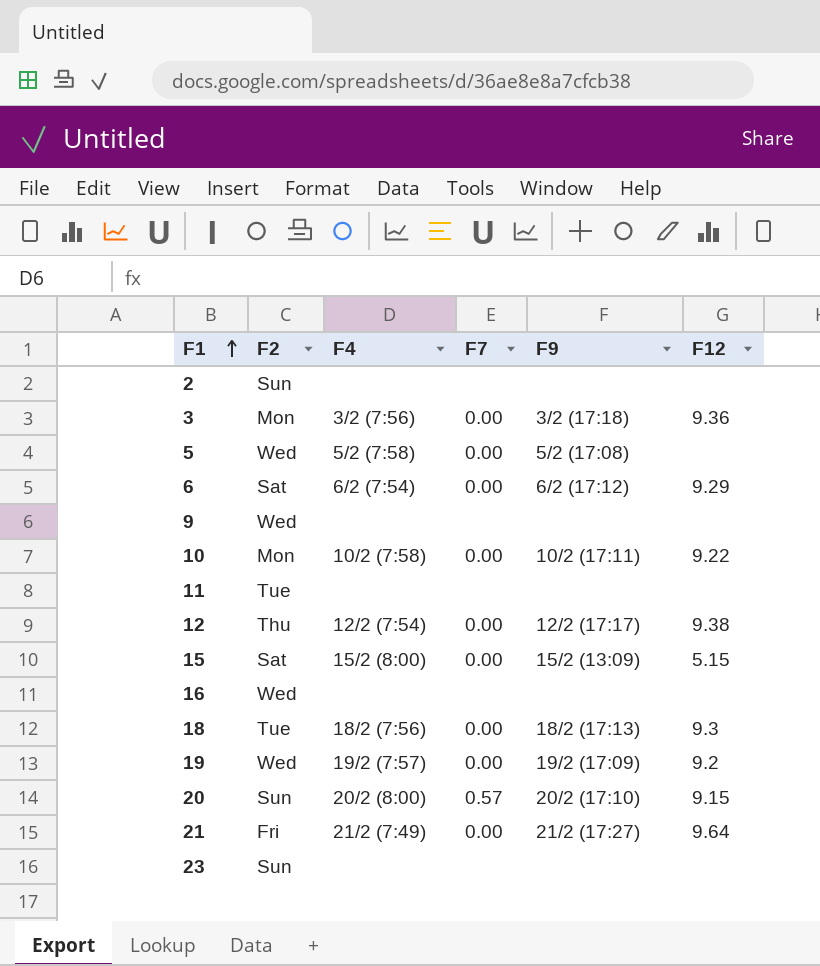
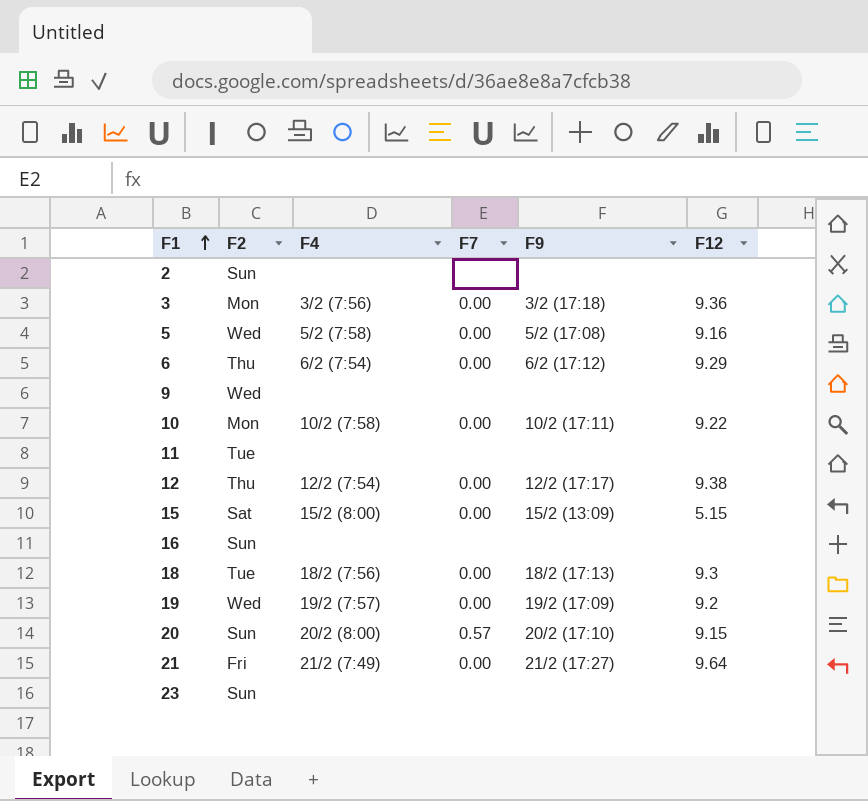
5 | F12: none -> 9.16
6 | F2: Sat -> Thu
16 | F2: Wed -> Sun

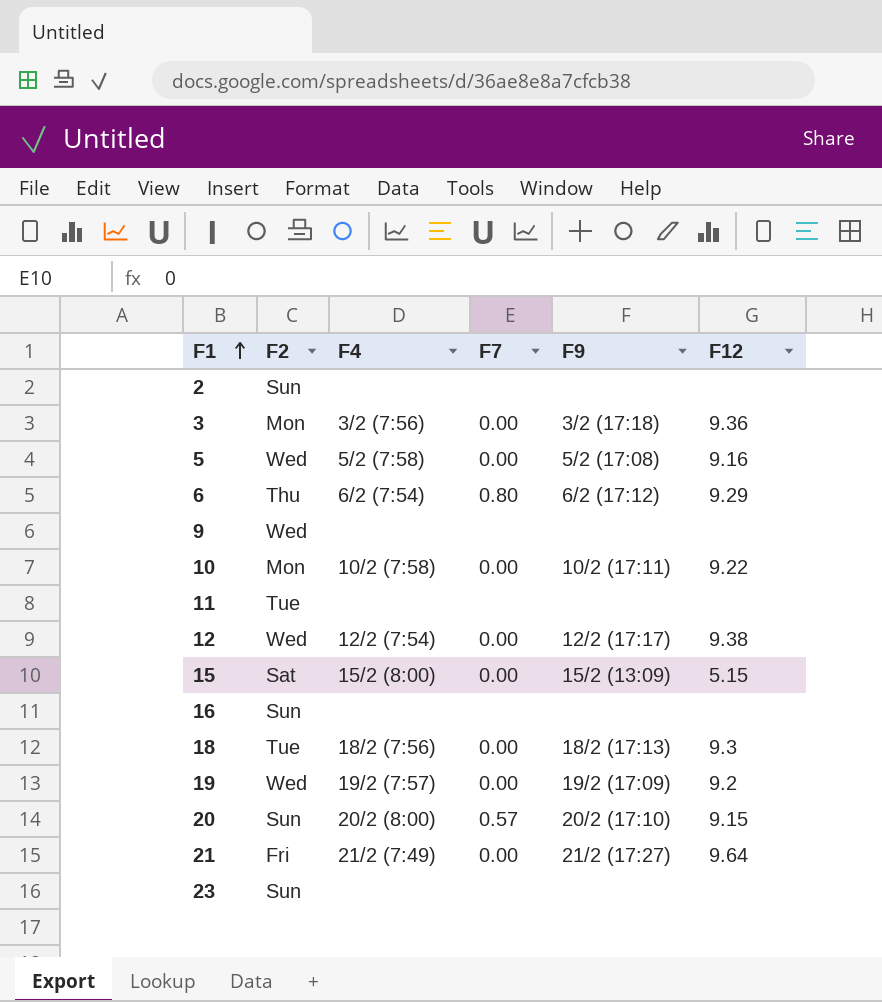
6 | F7: 0.00 -> 0.80
12 | F2: Thu -> Wed

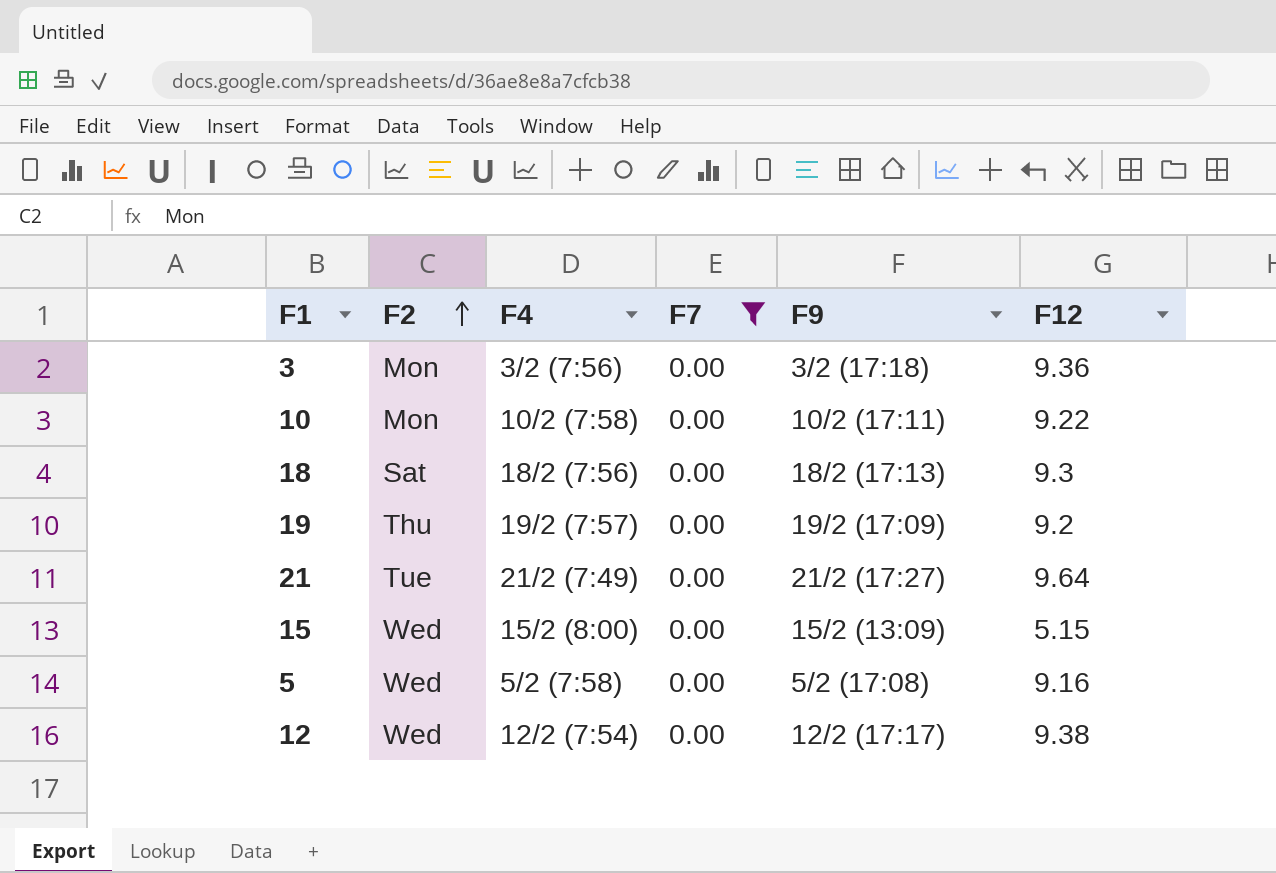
filter: none -> F7 = 0.00
row order: F1 ascending -> F2 ascending
18 | F2: Tue -> Sat
19 | F2: Wed -> Thu
21 | F2: Fri -> Tue
15 | F2: Sat -> Wed

